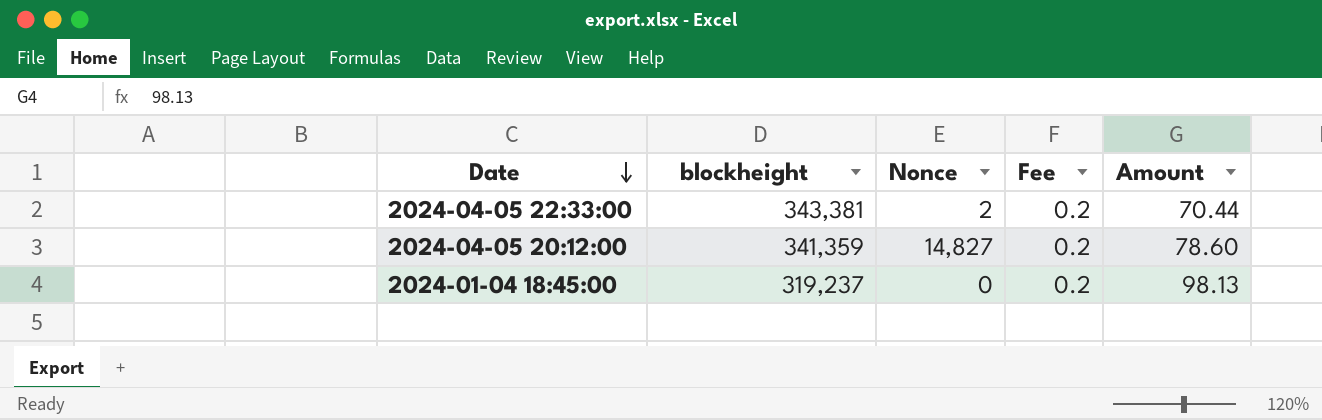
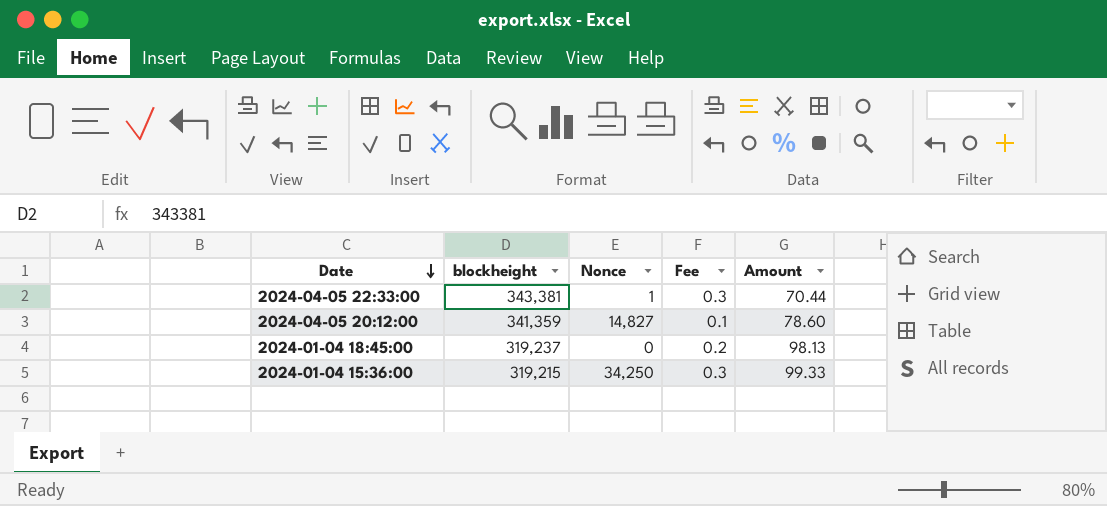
2024-04-05 22:33:00 | Nonce: 2 -> 1
2024-04-05 22:33:00 | Fee: 0.2 -> 0.3
2024-04-05 20:12:00 | Fee: 0.2 -> 0.1
row 2024-01-04 15:36:00: none -> 319,215 | 34,250 | 0.3 | 99.33

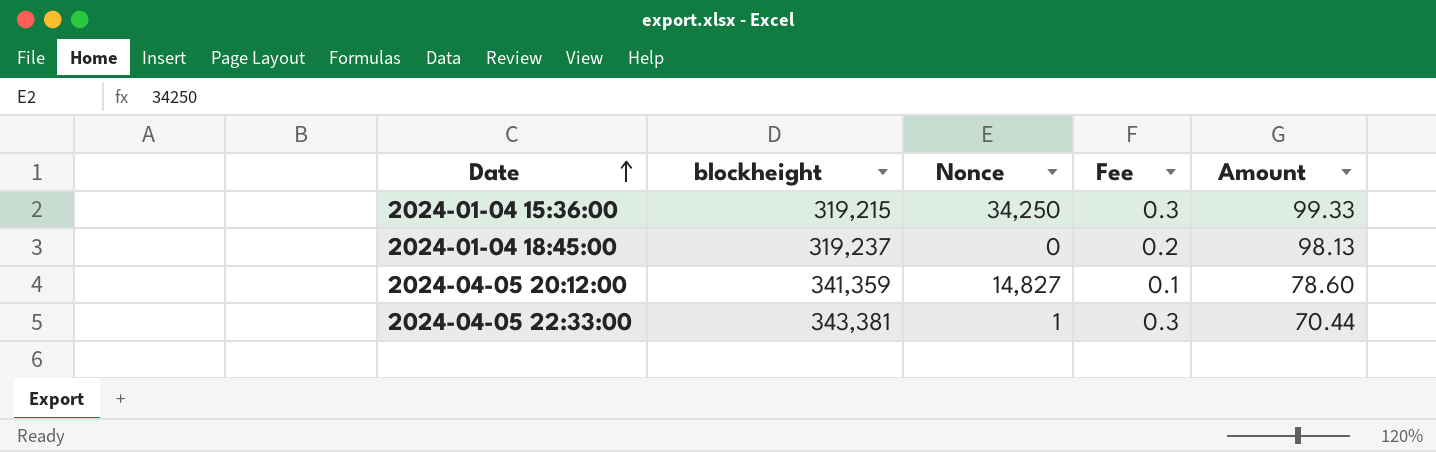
row order: Date descending -> Date ascending

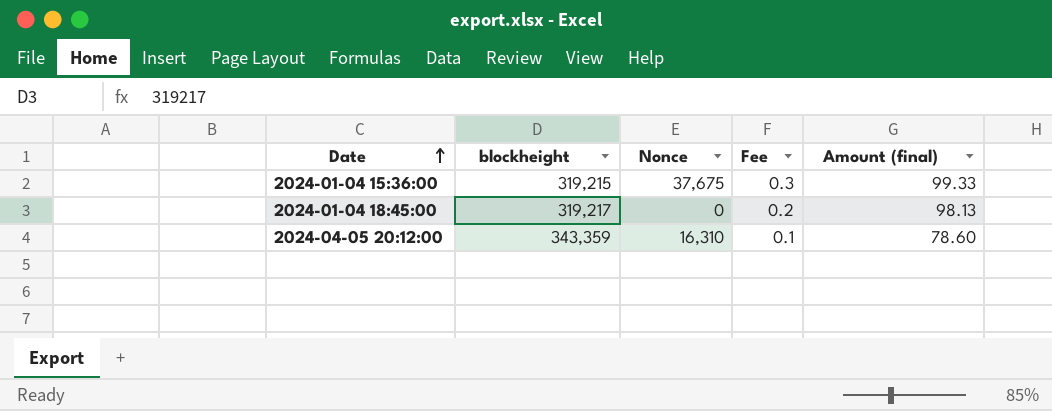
column name: Amount -> Amount (final)
row 2024-04-05 22:33:00: 343,381 | 1 | 0.3 | 70.44 -> none
2024-01-04 15:36:00 | Nonce: 34,250 -> 37,675
2024-01-04 18:45:00 | blockheight: 319,237 -> 319,217
2024-04-05 20:12:00 | blockheight: 341,359 -> 343,359
2024-04-05 20:12:00 | Nonce: 14,827 -> 16,310

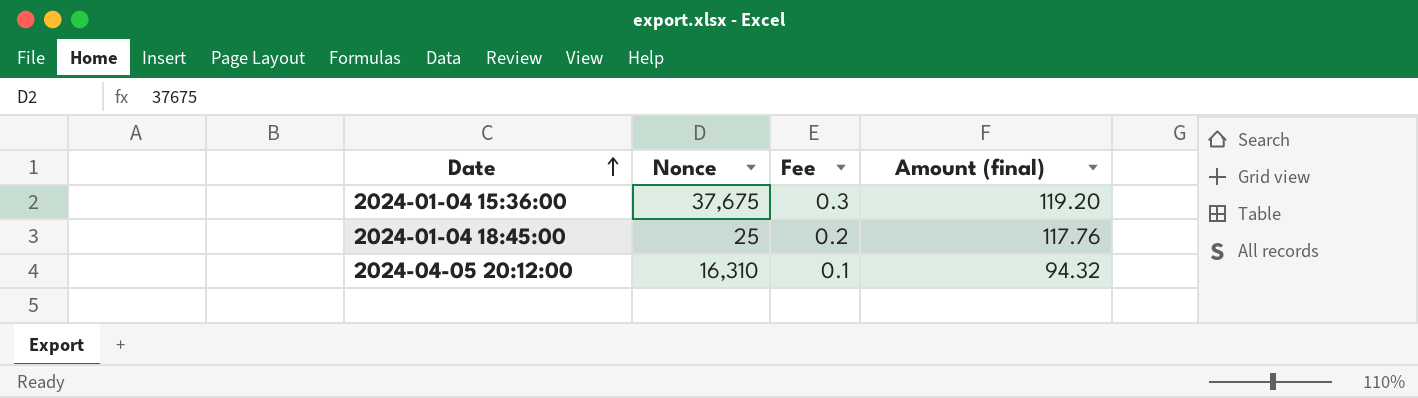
column blockheight | position: 2 -> none
2024-01-04 15:36:00 | Amount (final): 99.33 -> 119.20
2024-01-04 18:45:00 | Nonce: 0 -> 25
2024-01-04 18:45:00 | Amount (final): 98.13 -> 117.76
2024-04-05 20:12:00 | Amount (final): 78.60 -> 94.32

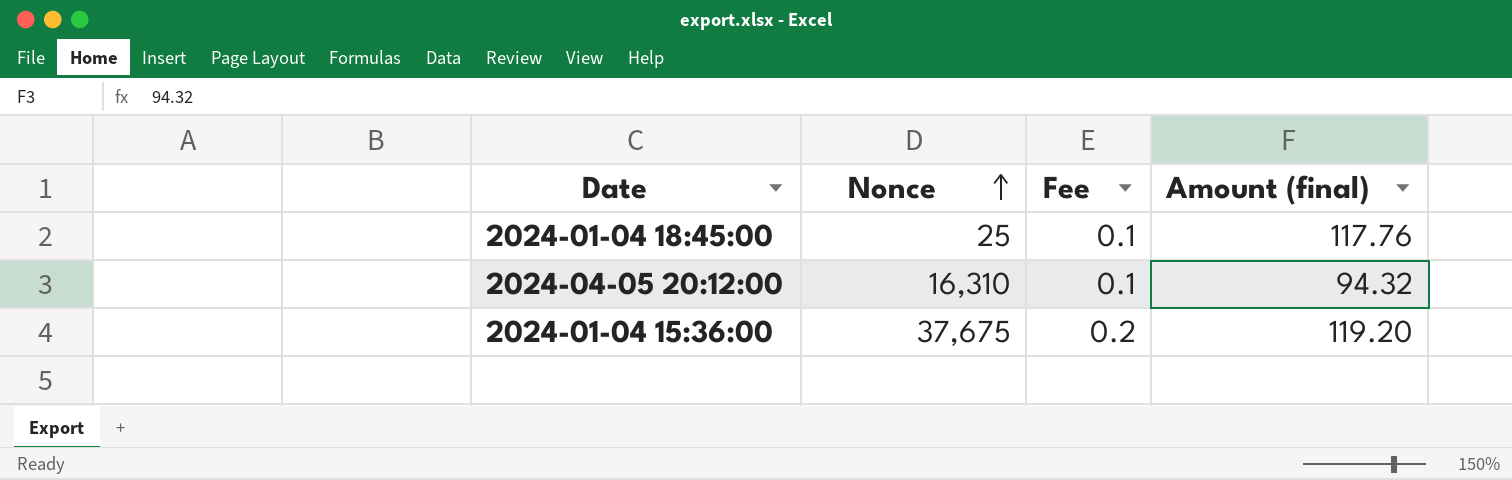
row order: Date ascending -> Nonce ascending
2024-01-04 18:45:00 | Fee: 0.2 -> 0.1
2024-01-04 15:36:00 | Fee: 0.3 -> 0.2

